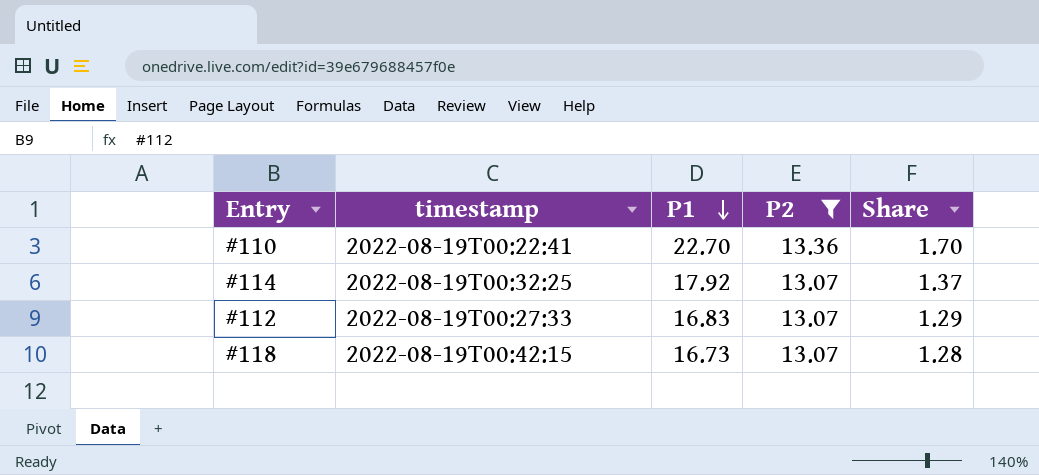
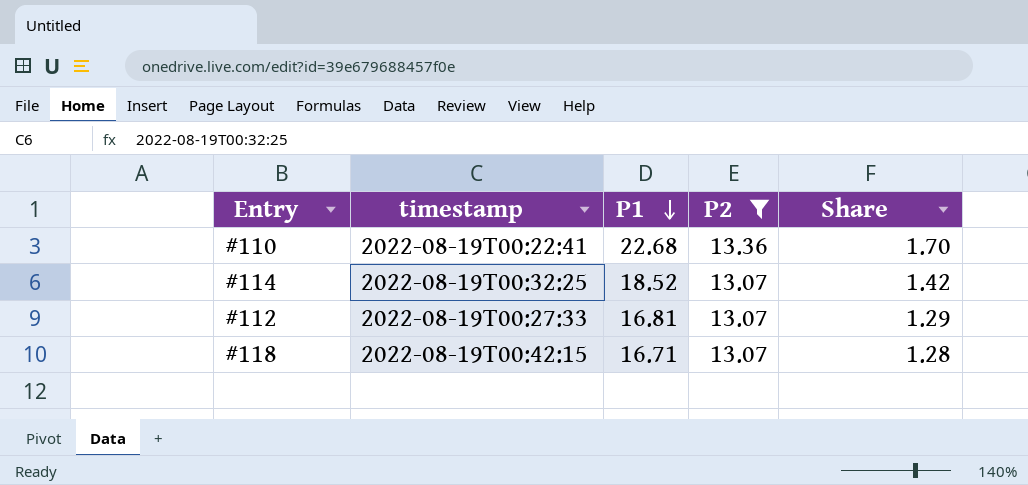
#110 | P1: 22.70 -> 22.68
#114 | P1: 17.92 -> 18.52
#114 | Share: 1.37 -> 1.42
#112 | P1: 16.83 -> 16.81
#118 | P1: 16.73 -> 16.71

